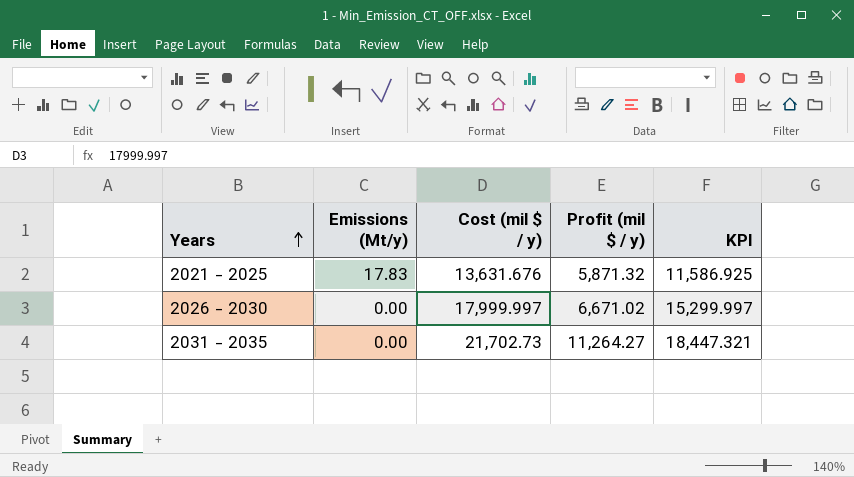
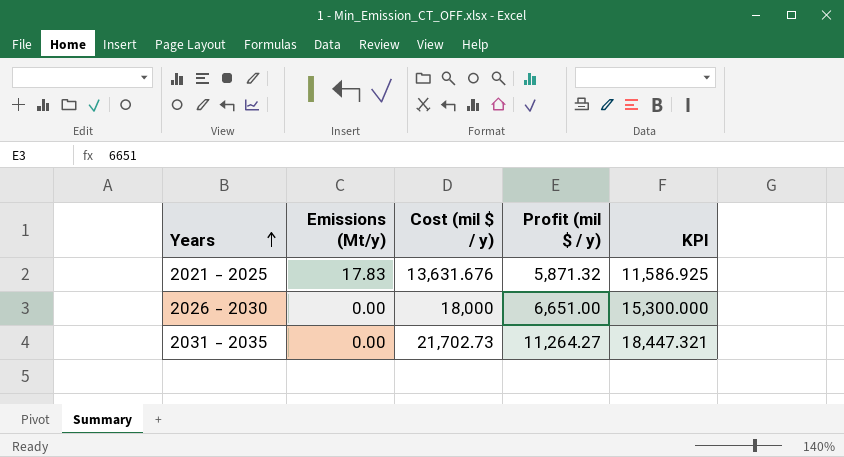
2026 - 2030 | Cost (mil $ / y): 17,999.997 -> 18,000
2026 - 2030 | Profit (mil $ / y): 6,671.02 -> 6,651.00
2026 - 2030 | KPI: 15,299.997 -> 15,300.000

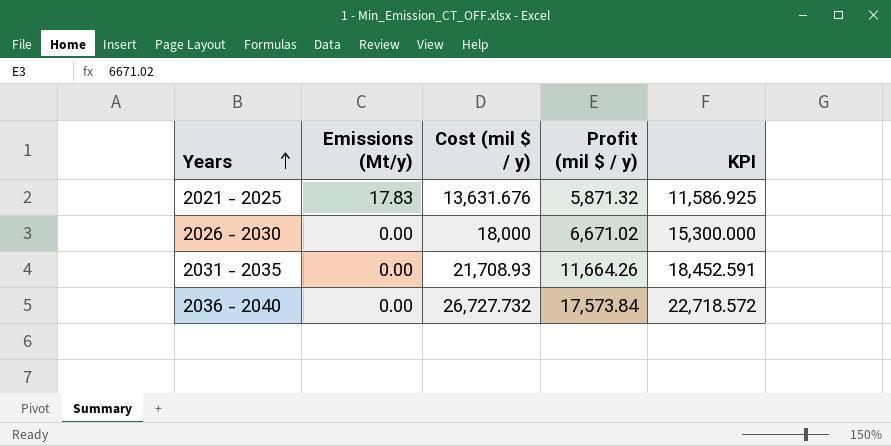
2026 - 2030 | Profit (mil $ / y): 6,651.00 -> 6,671.02
2031 - 2035 | Cost (mil $ / y): 21,702.73 -> 21,708.93
2031 - 2035 | Profit (mil $ / y): 11,264.27 -> 11,664.26
2031 - 2035 | KPI: 18,447.321 -> 18,452.591
row 2036 - 2040: none -> 0.00 | 26,727.732 | 17,573.84 | 22,718.572

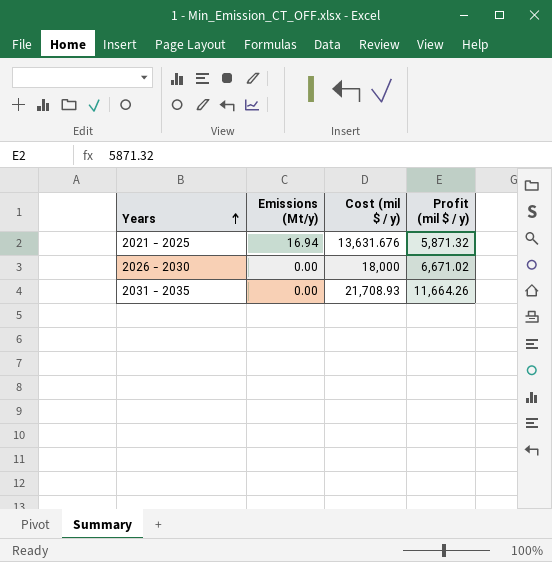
column KPI | formula: [Cost (mil $ / y)] * 0.85 -> none
row 2036 - 2040: 0.00 | 26,727.732 | 17,573.84 | 22,718.572 -> none
2021 - 2025 | Emissions (Mt/y): 17.83 -> 16.94

